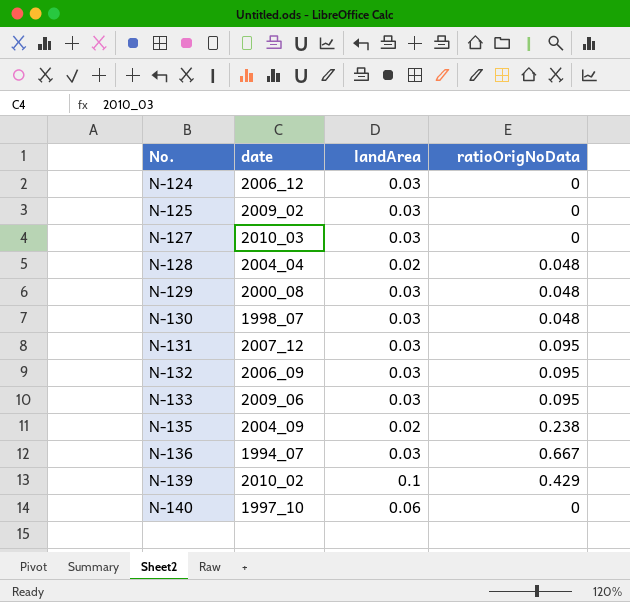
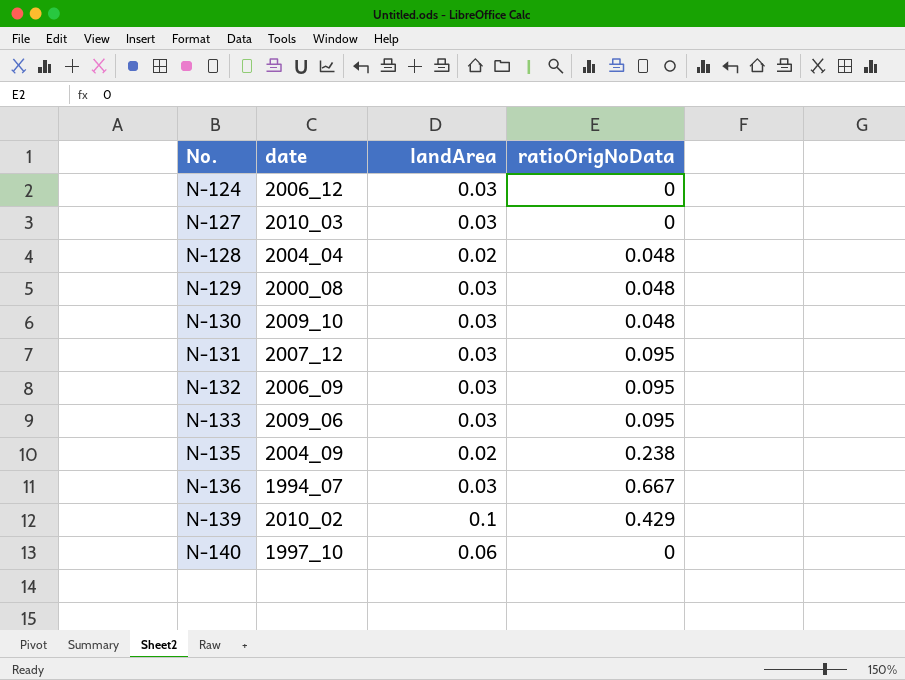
row N-125: 2009_02 | 0.03 | 0 -> none
N-130 | date: 1998_07 -> 2009_10

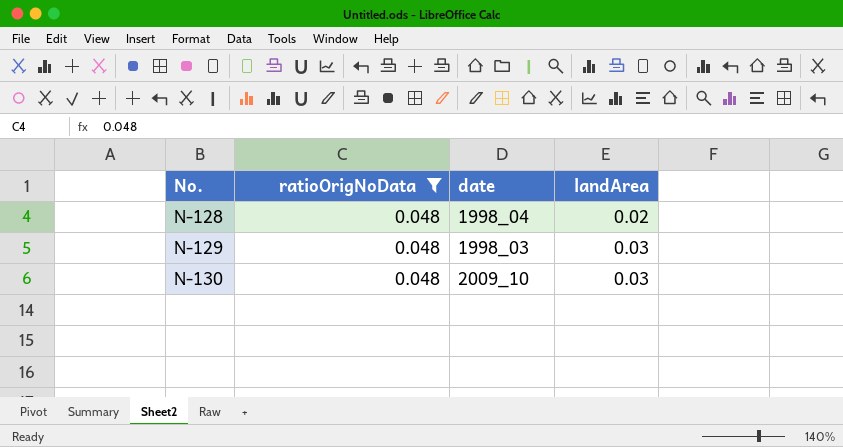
filter: none -> ratioOrigNoData = 0.048
column ratioOrigNoData | position: 4 -> 2
N-128 | date: 2004_04 -> 1998_04
N-129 | date: 2000_08 -> 1998_03

